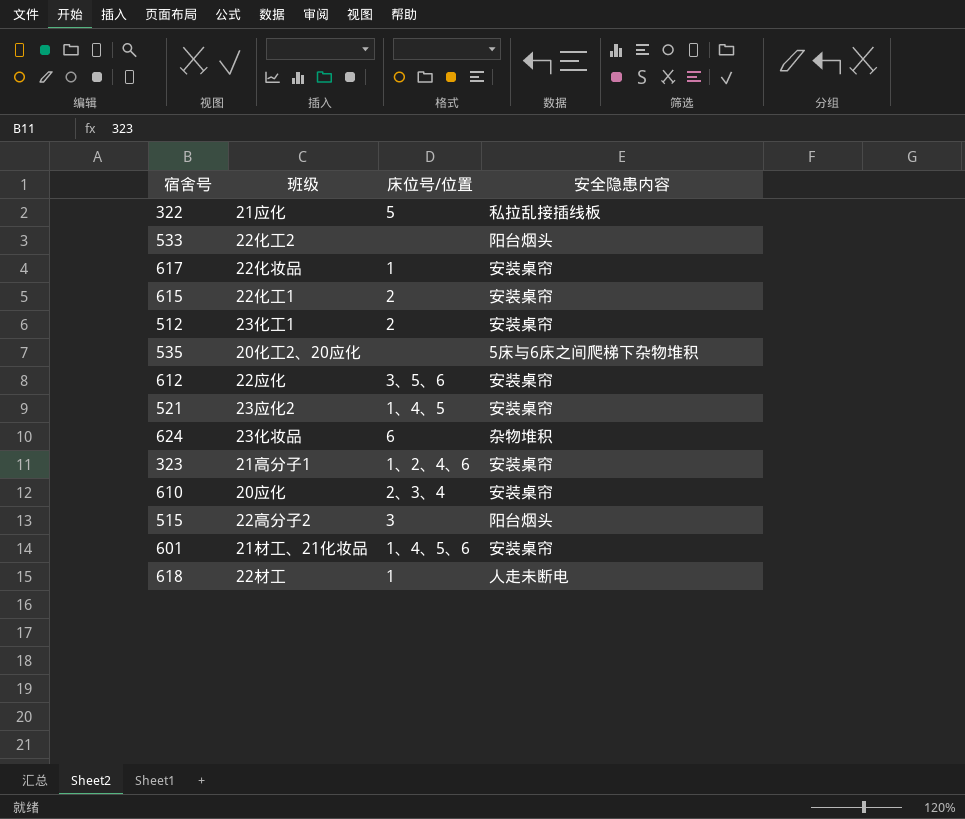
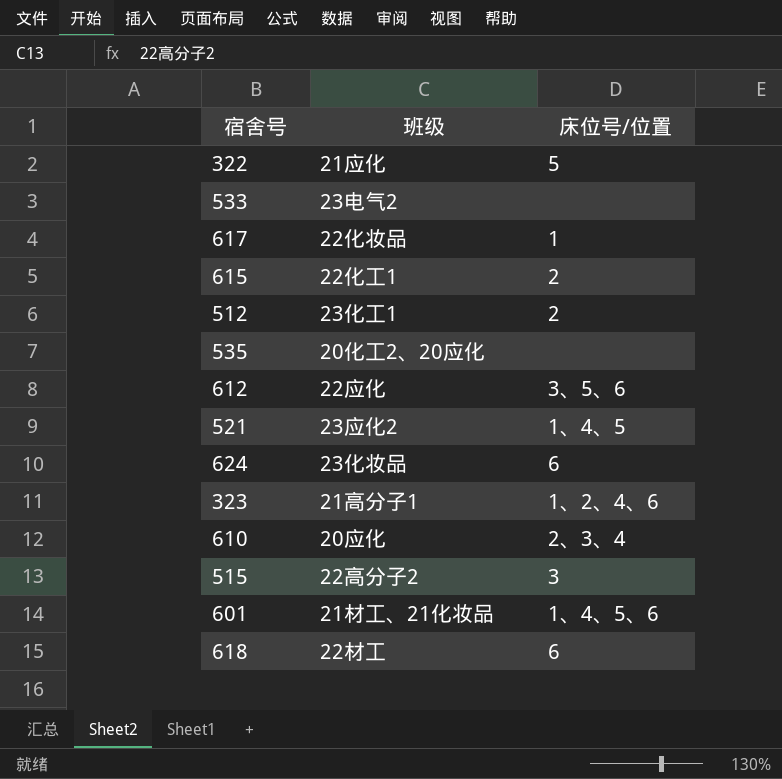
column 安全隐患内容 | position: 4 -> none
533 | 班级: 22化工2 -> 23电气2
618 | 床位号/位置: 1 -> 6

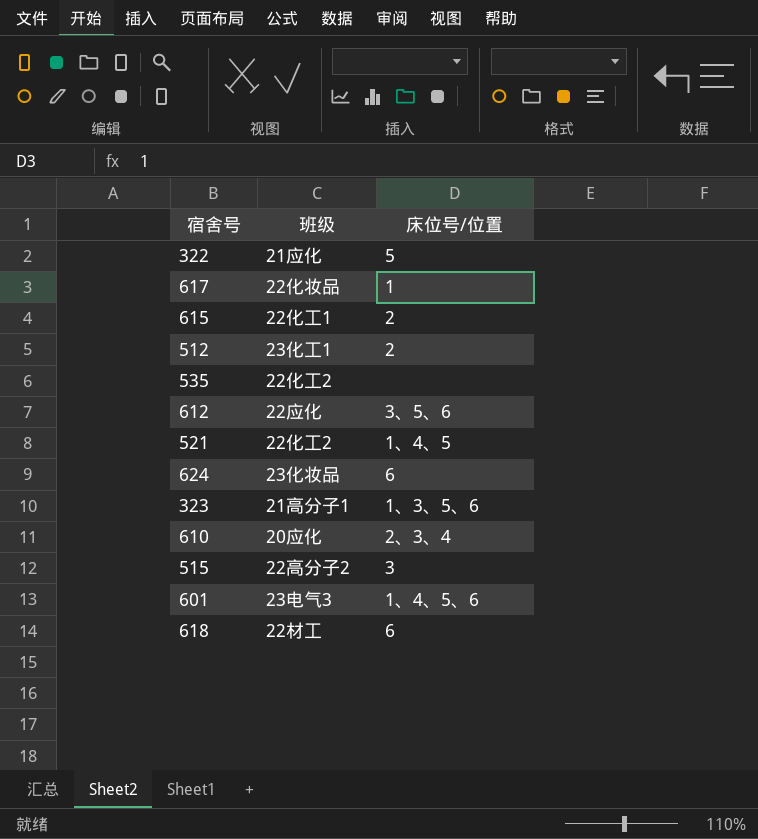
row 533: 23电气2 | none -> none
535 | 班级: 20化工2、20应化 -> 22化工2
521 | 班级: 23应化2 -> 22化工2
323 | 床位号/位置: 1、2、4、6 -> 1、3、5、6
601 | 班级: 21材工、21化妆品 -> 23电气3

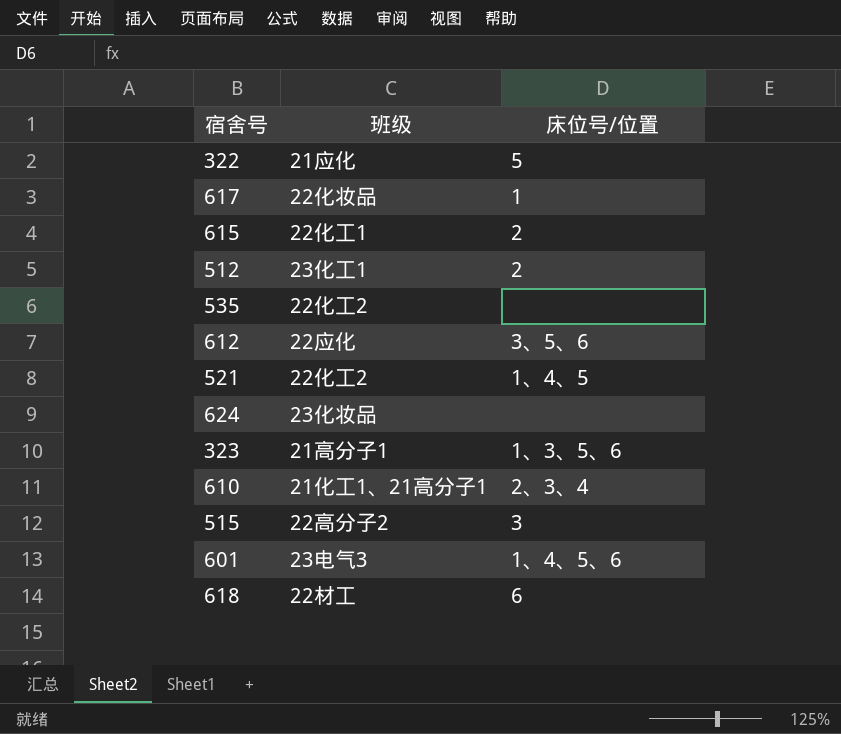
624 | 床位号/位置: 6 -> none
610 | 班级: 20应化 -> 21化工1、21高分子1

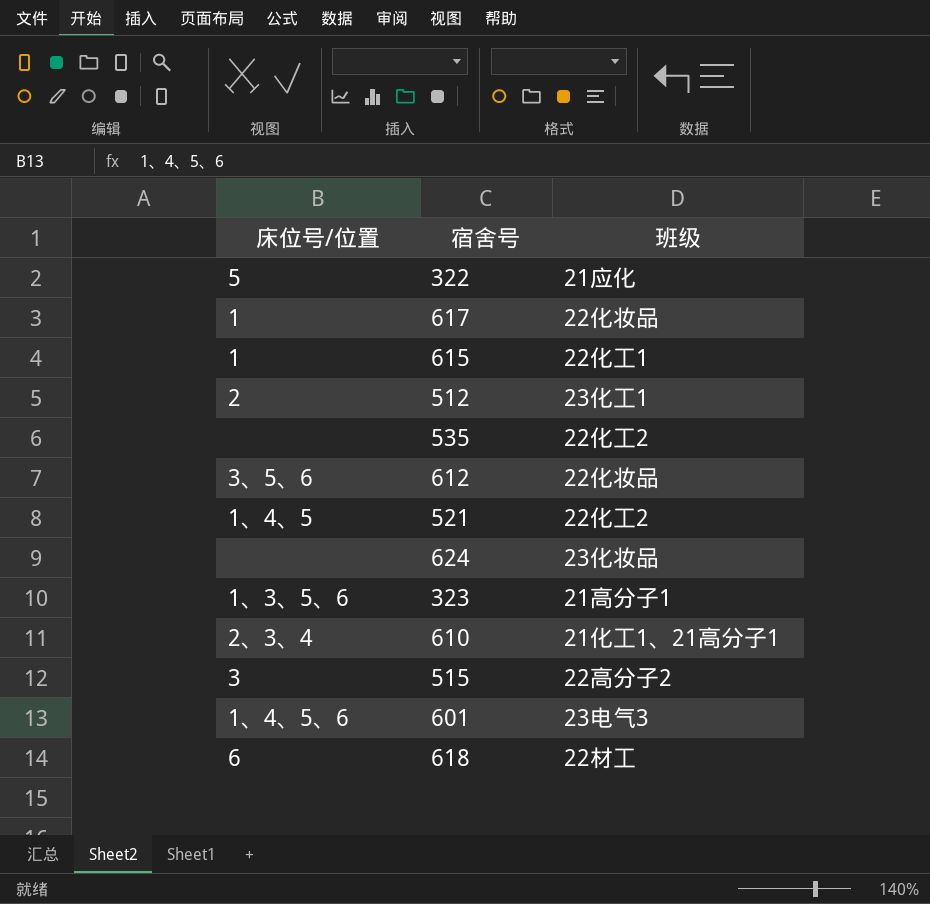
column 床位号/位置 | position: 3 -> 1
615 | 床位号/位置: 2 -> 1
612 | 班级: 22应化 -> 22化妆品

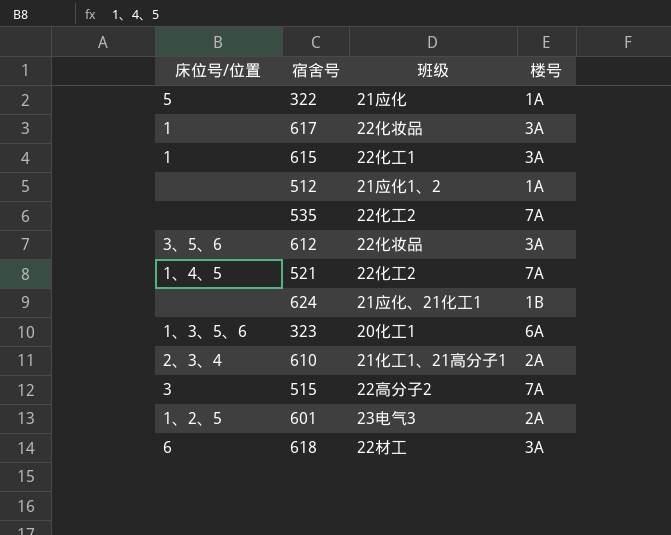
column 楼号 | position: none -> 4
512 | 床位号/位置: 2 -> none
512 | 班级: 23化工1 -> 21应化1、2
624 | 班级: 23化妆品 -> 21应化、21化工1
323 | 班级: 21高分子1 -> 20化工1
601 | 床位号/位置: 1、4、5、6 -> 1、2、5

